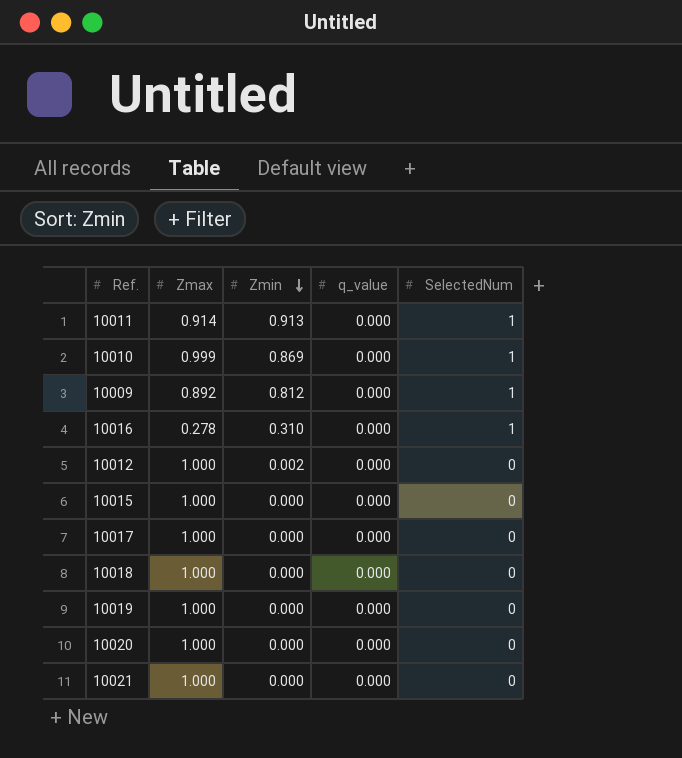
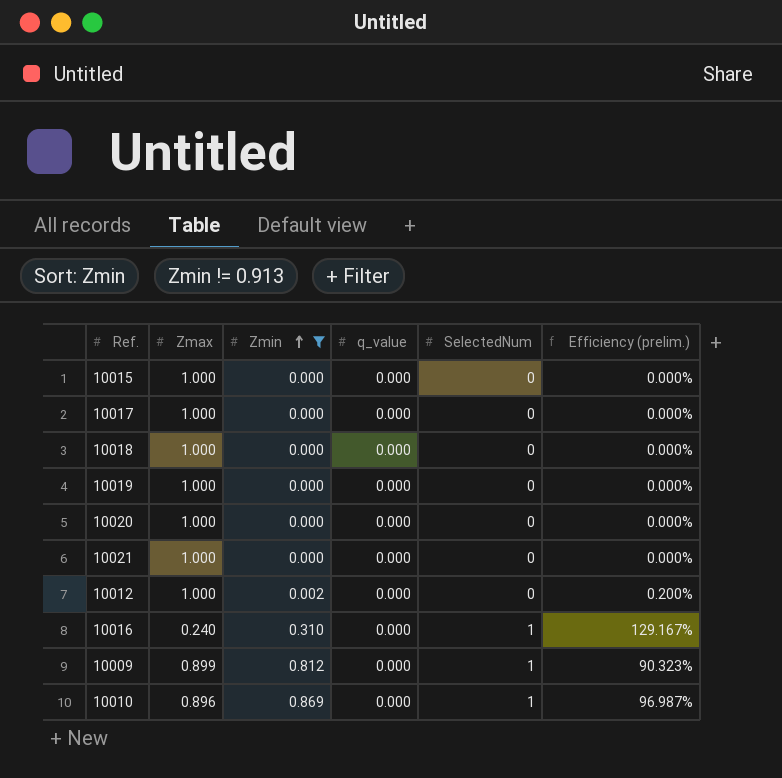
filter: none -> Zmin != 0.913
row order: Zmin descending -> Zmin ascending
column Efficiency (prelim.) | formula: none -> [Zmin] / [Zmax]
10016 | Zmax: 0.278 -> 0.240
10009 | Zmax: 0.892 -> 0.899
10010 | Zmax: 0.999 -> 0.896

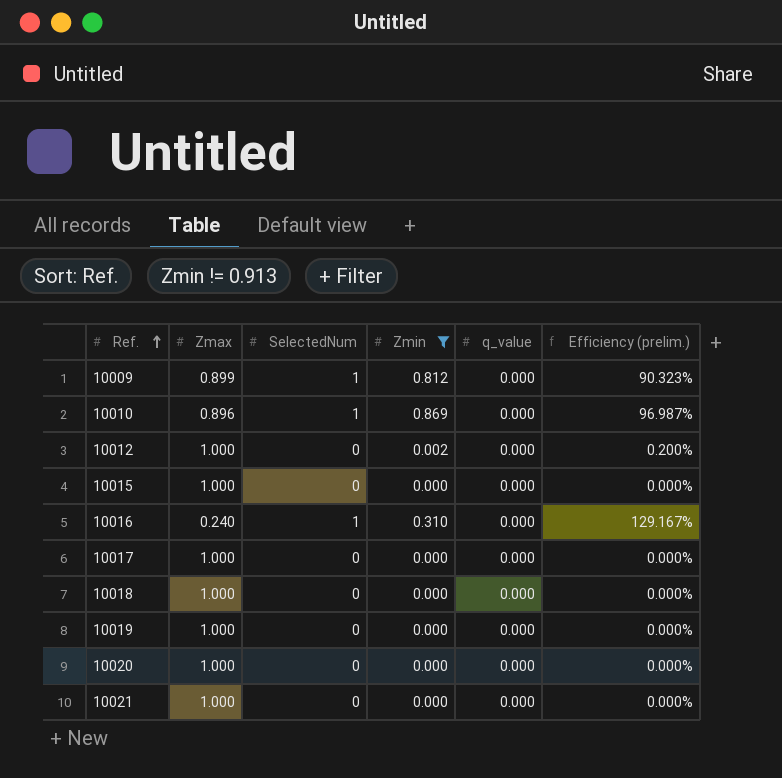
row order: Zmin ascending -> Ref. ascending
column SelectedNum | position: 5 -> 3

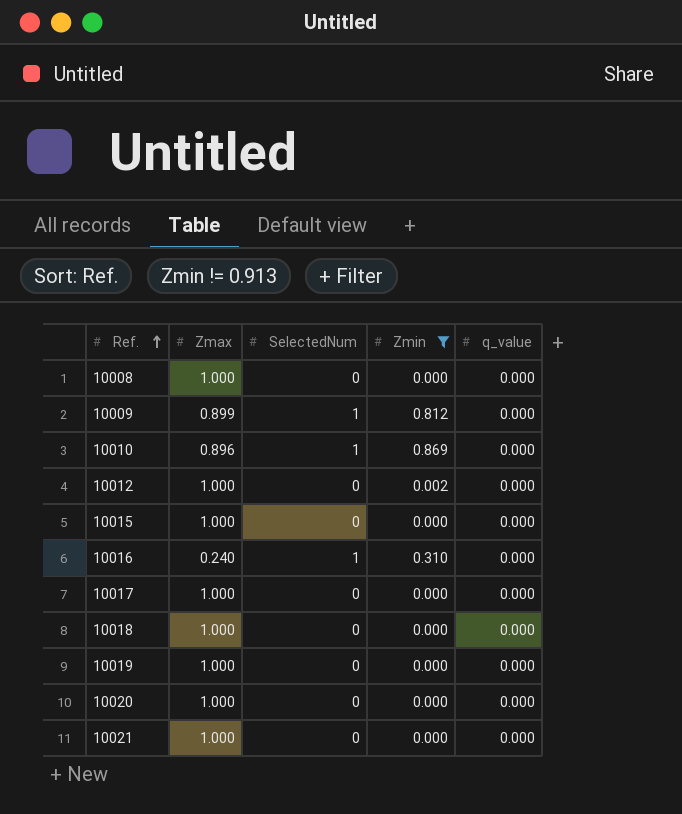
column Efficiency (prelim.) | formula: [Zmin] / [Zmax] -> none
row 10008: none -> 1.000 | 0 | 0.000 | 0.000

